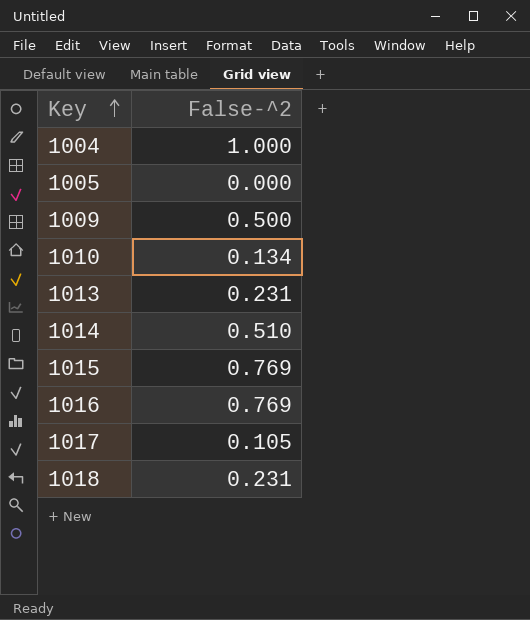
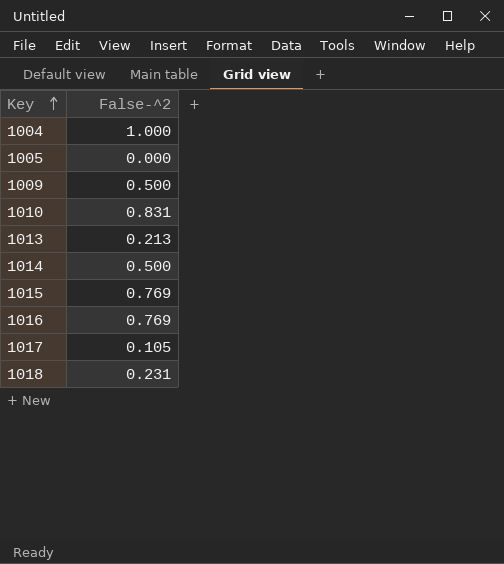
1010 | False-^2: 0.134 -> 0.831
1013 | False-^2: 0.231 -> 0.213
1014 | False-^2: 0.510 -> 0.500

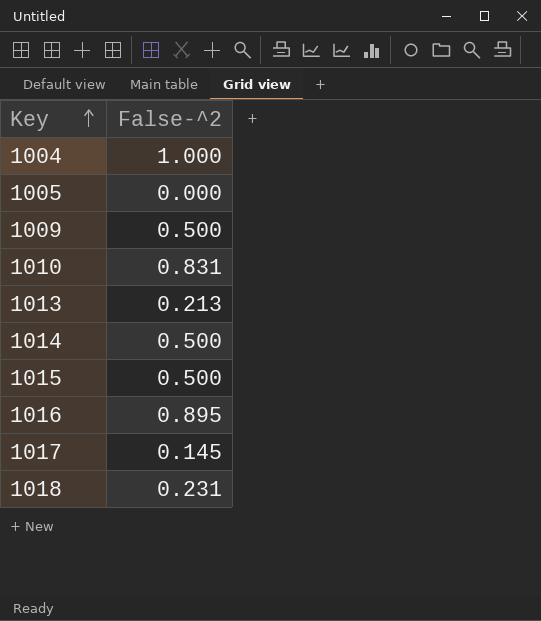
1015 | False-^2: 0.769 -> 0.500
1016 | False-^2: 0.769 -> 0.895
1017 | False-^2: 0.105 -> 0.145

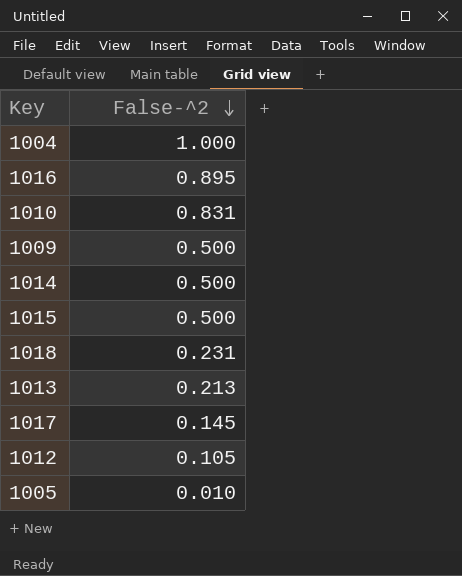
row order: Key ascending -> False-^2 descending
row 1012: none -> 0.105
1005 | False-^2: 0.000 -> 0.010

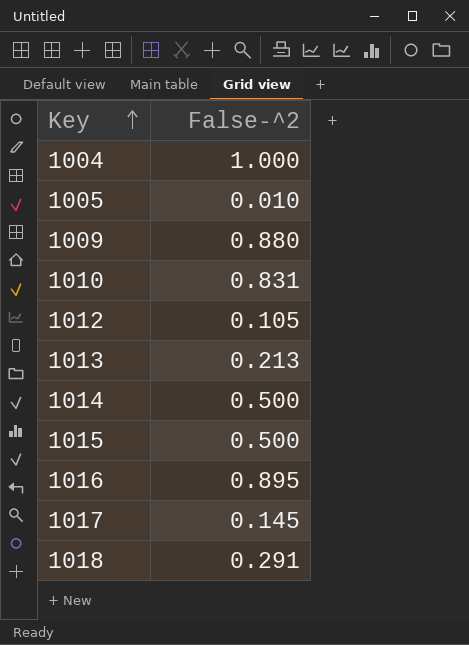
row order: False-^2 descending -> Key ascending
1009 | False-^2: 0.500 -> 0.880
1018 | False-^2: 0.231 -> 0.291

